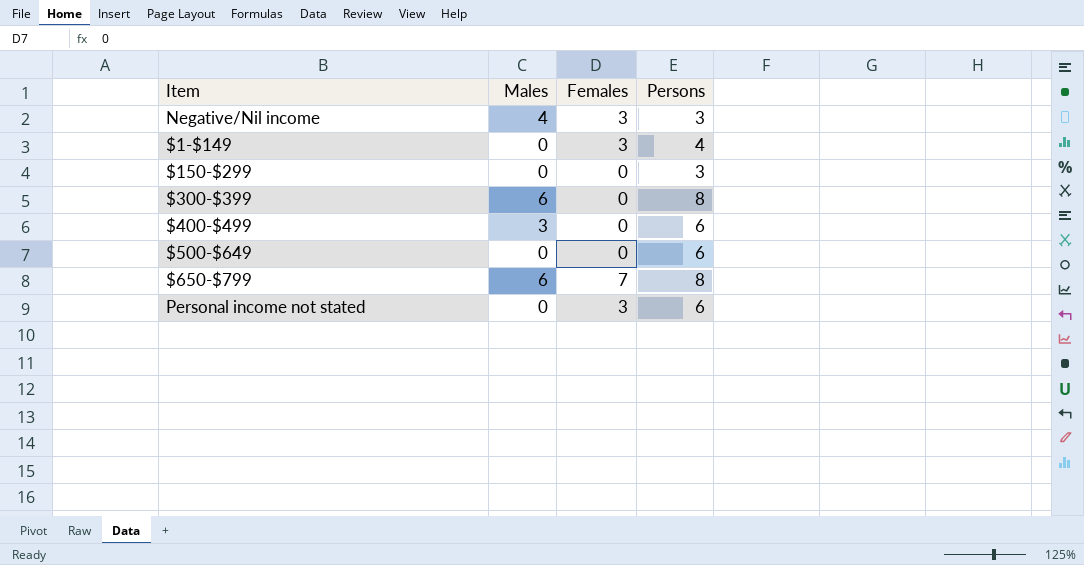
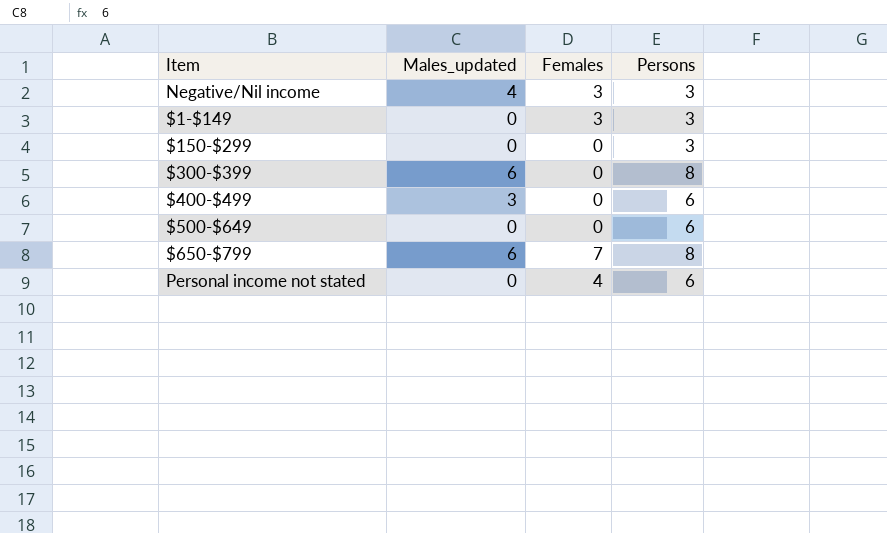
column name: Males -> Males_updated
$1-$149 | Persons: 4 -> 3
Personal income not stated | Females: 3 -> 4

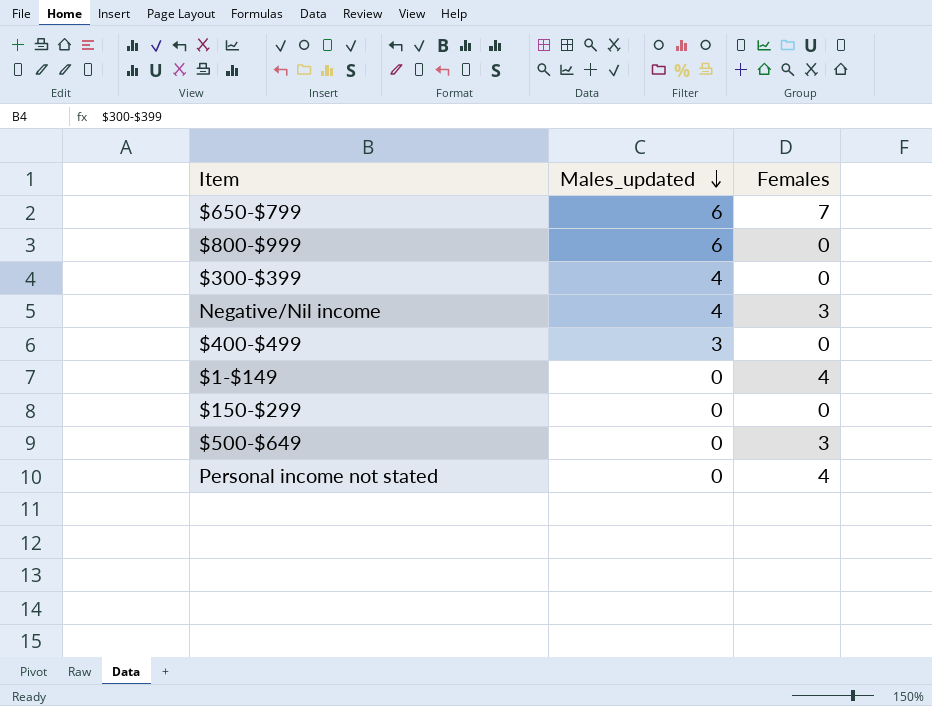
row order: none -> Males_updated descending
column Persons | position: 4 -> none
row $800-$999: none -> 6 | 0
$300-$399 | Males_updated: 6 -> 4
$1-$149 | Females: 3 -> 4
$500-$649 | Females: 0 -> 3

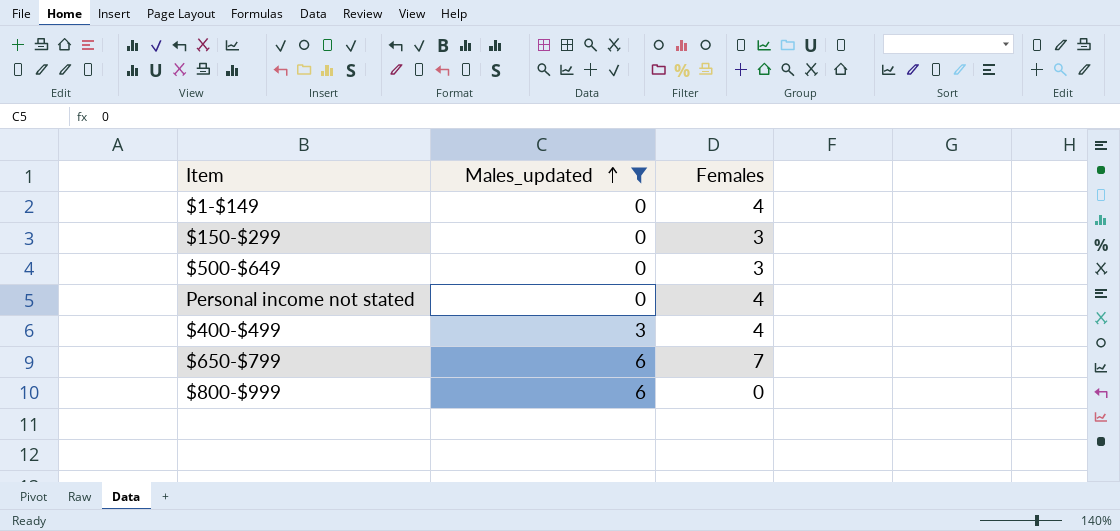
filter: none -> Males_updated != 4
row order: Males_updated descending -> Males_updated ascending
$150-$299 | Females: 0 -> 3
$400-$499 | Females: 0 -> 4

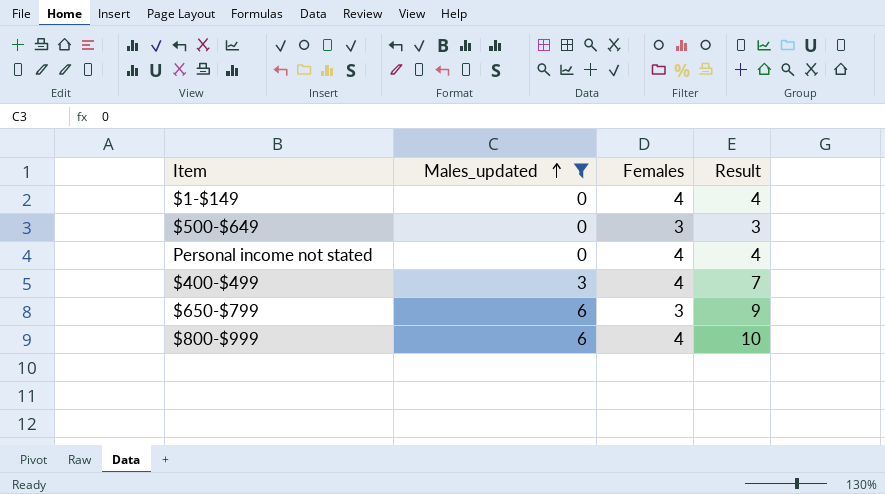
column Result | formula: none -> [Males_updated] + [Females]
row $150-$299: 0 | 3 -> none
$650-$799 | Females: 7 -> 3
$800-$999 | Females: 0 -> 4

